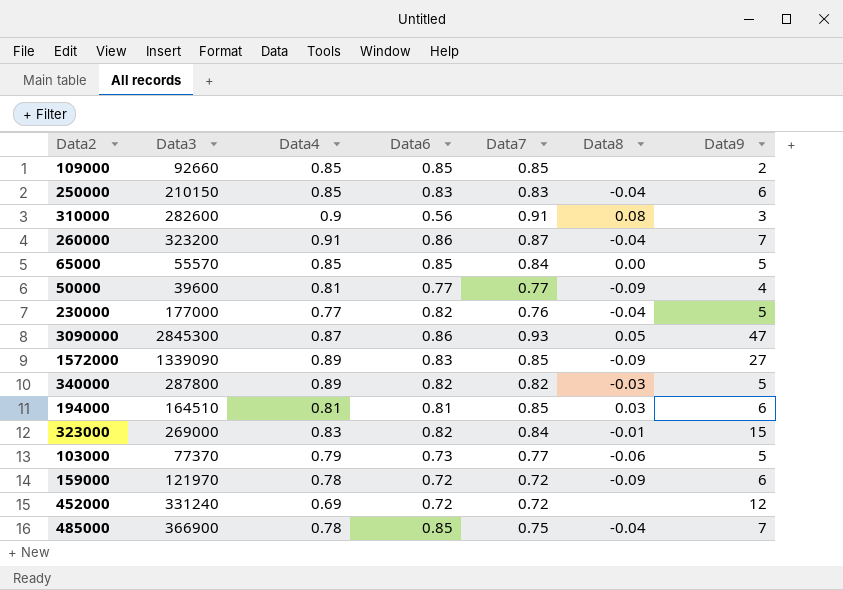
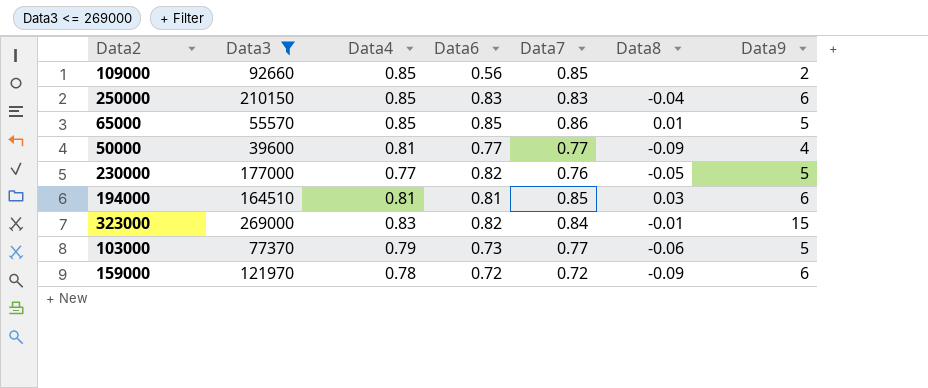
filter: none -> Data3 <= 269000
109000 | Data6: 0.85 -> 0.56
65000 | Data7: 0.84 -> 0.86
65000 | Data8: 0.00 -> 0.01
230000 | Data8: -0.04 -> -0.05

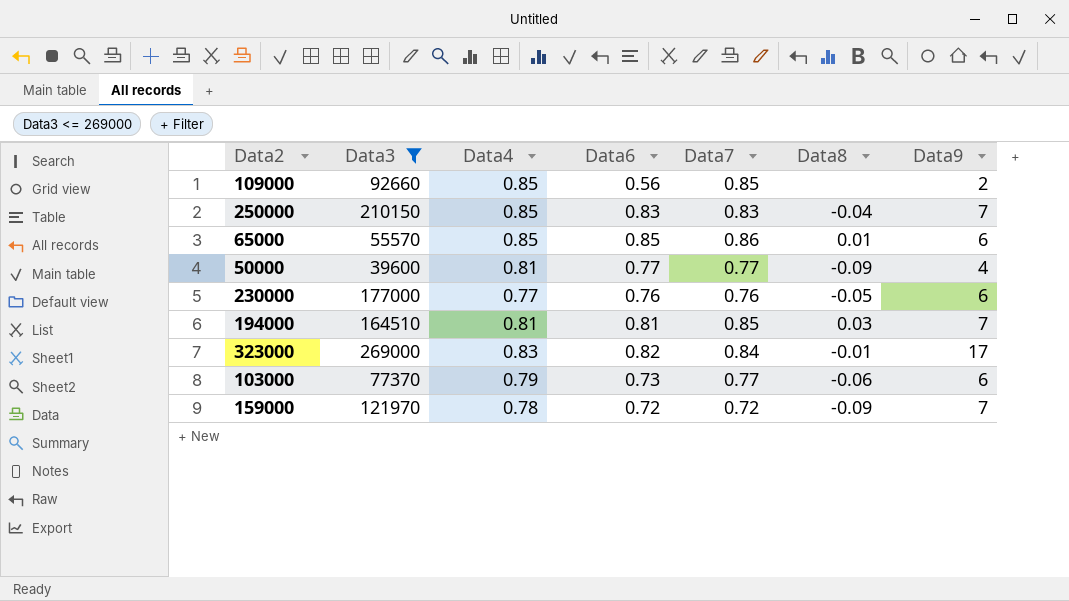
250000 | Data9: 6 -> 7
65000 | Data9: 5 -> 6
230000 | Data6: 0.82 -> 0.76
230000 | Data9: 5 -> 6
194000 | Data9: 6 -> 7
323000 | Data9: 15 -> 17
103000 | Data9: 5 -> 6
159000 | Data9: 6 -> 7

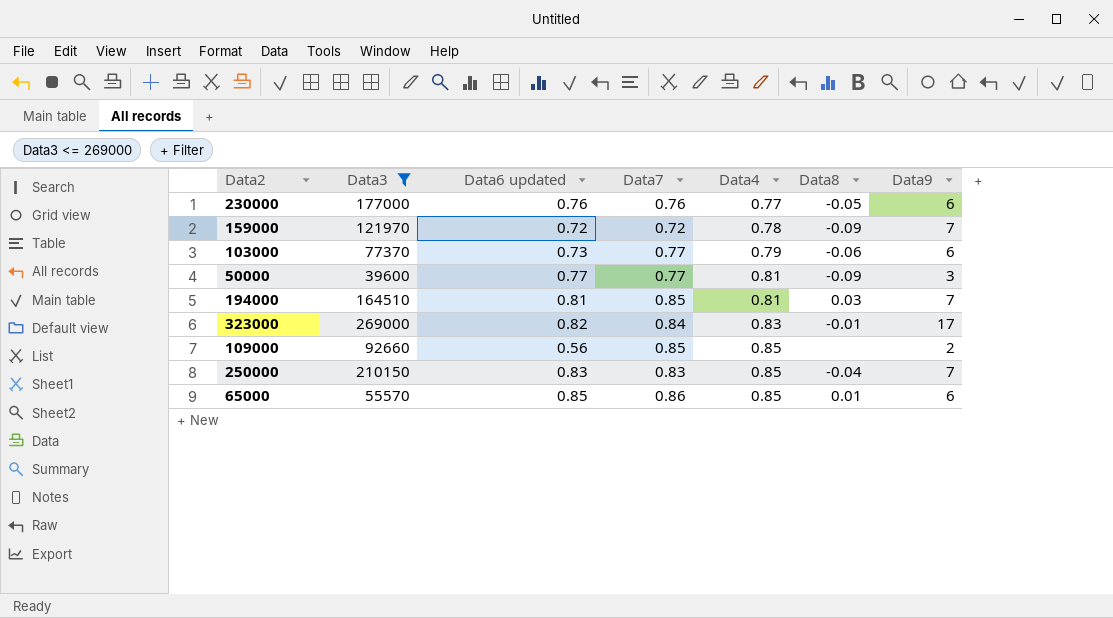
row order: none -> Data4 ascending
column name: Data6 -> Data6 updated
column Data4 | position: 3 -> 5
50000 | Data9: 4 -> 3

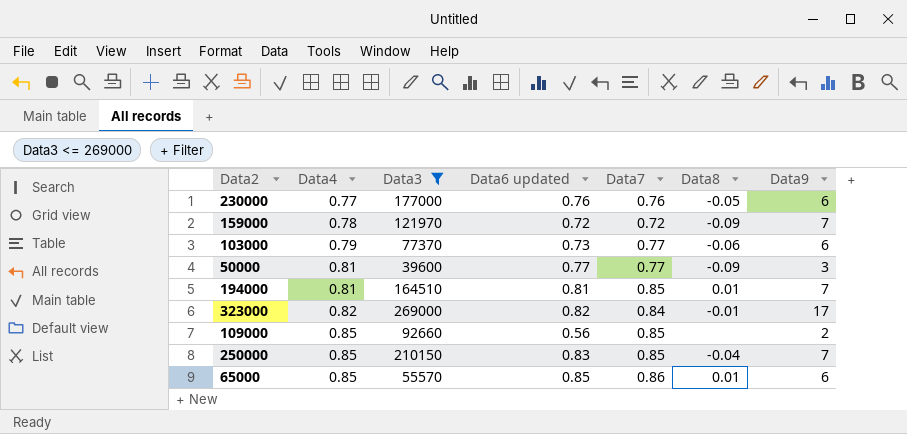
column Data4 | position: 5 -> 2
194000 | Data8: 0.03 -> 0.01
323000 | Data4: 0.83 -> 0.82
250000 | Data7: 0.83 -> 0.85

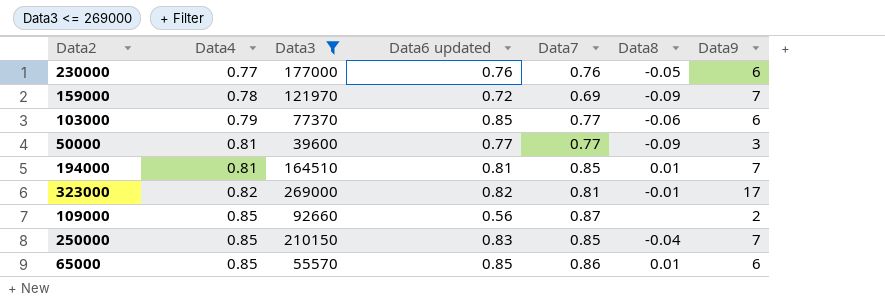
159000 | Data7: 0.72 -> 0.69
103000 | Data6 updated: 0.73 -> 0.85
323000 | Data7: 0.84 -> 0.81
109000 | Data7: 0.85 -> 0.87

